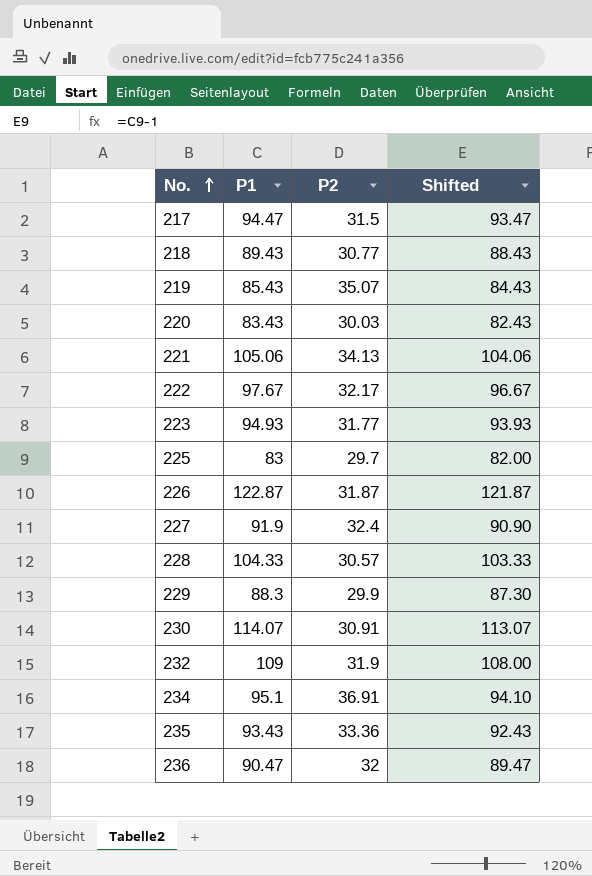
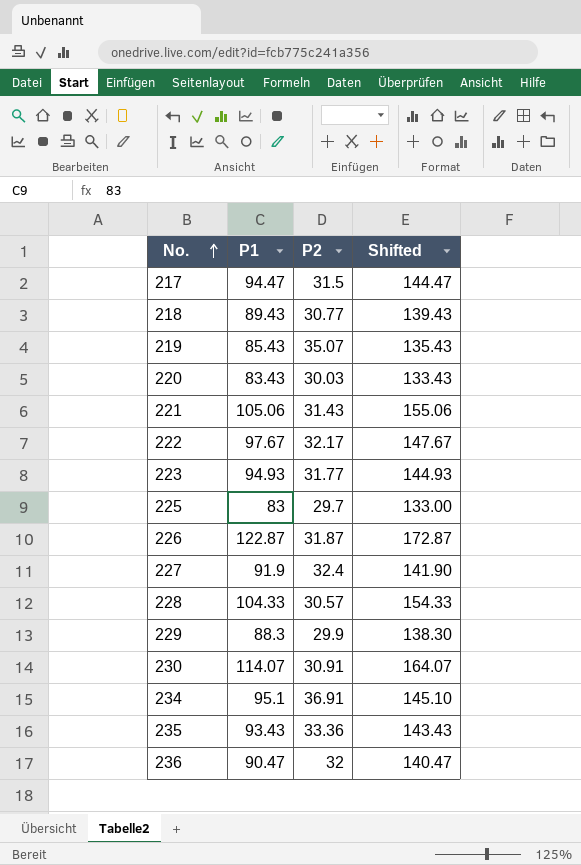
column Shifted | formula: [P1] - 1 -> [P1] + 50
row 232: 109 | 31.9 | 108.00 -> none
221 | P2: 34.13 -> 31.43

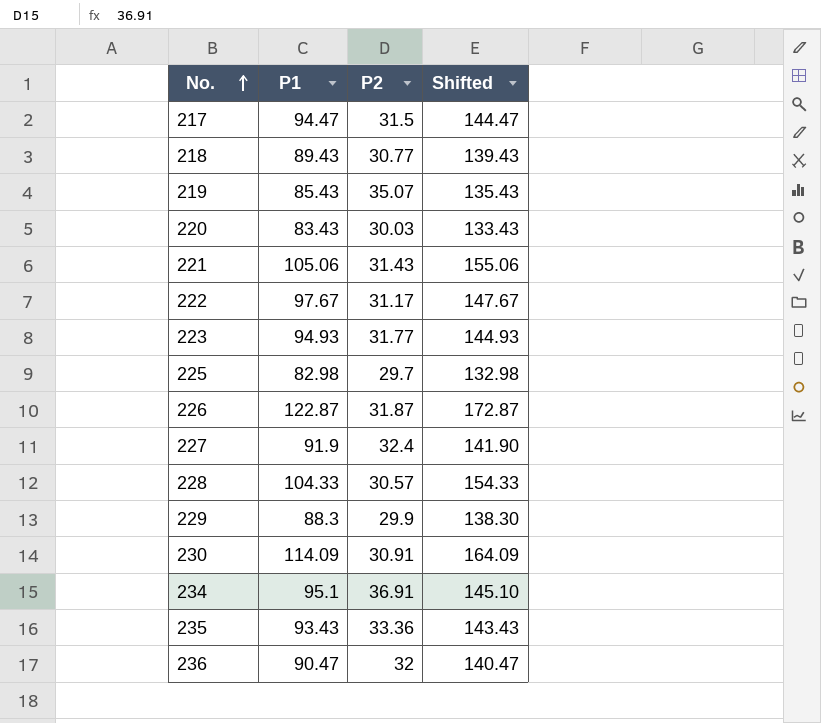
222 | P2: 32.17 -> 31.17
225 | P1: 83 -> 82.98
225 | Shifted: 133.00 -> 132.98
230 | P1: 114.07 -> 114.09
230 | Shifted: 164.07 -> 164.09

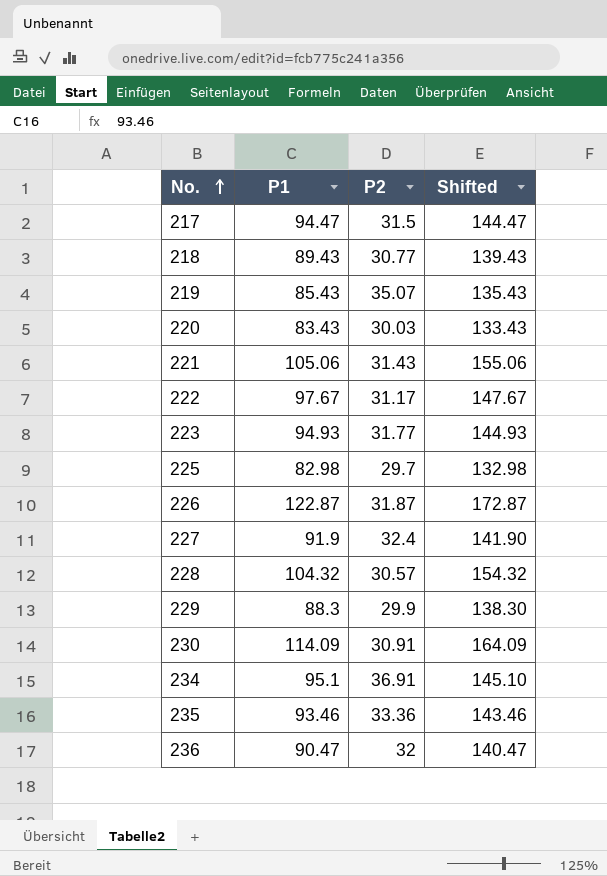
228 | P1: 104.33 -> 104.32
228 | Shifted: 154.33 -> 154.32
235 | P1: 93.43 -> 93.46
235 | Shifted: 143.43 -> 143.46

